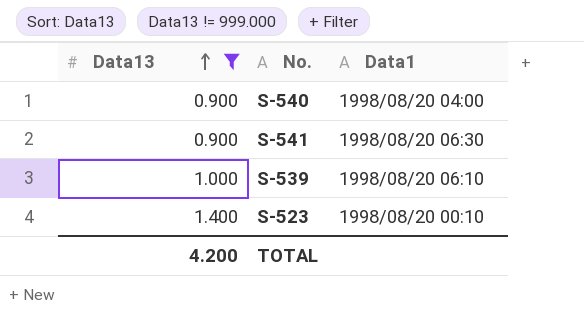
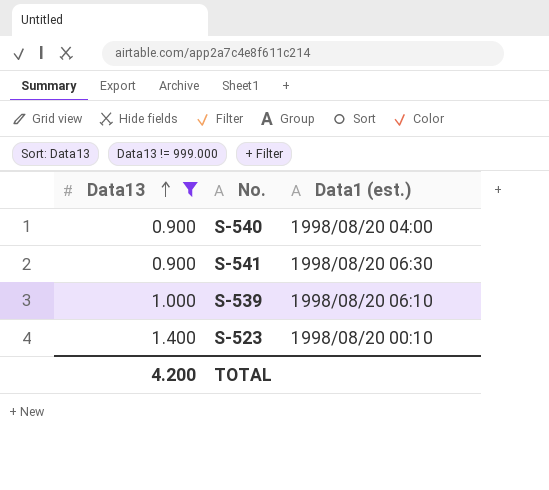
column name: Data1 -> Data1 (est.)

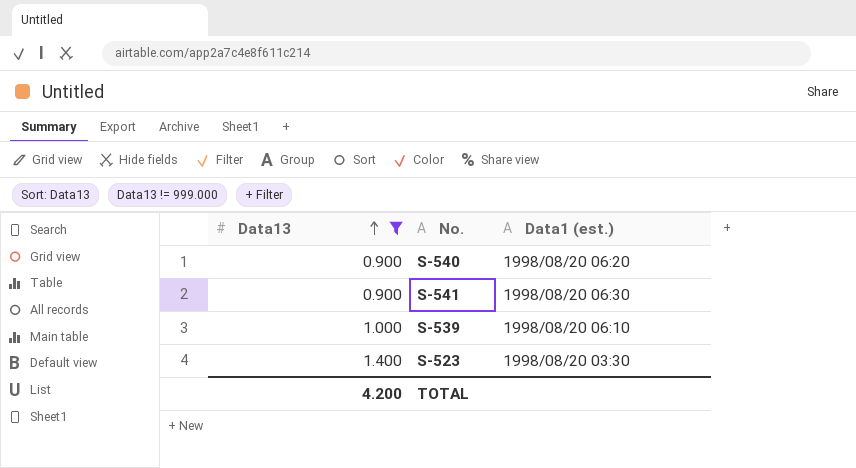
S-540 | Data1 (est.): 1998/08/20 04:00 -> 1998/08/20 06:20
S-523 | Data1 (est.): 1998/08/20 00:10 -> 1998/08/20 03:30

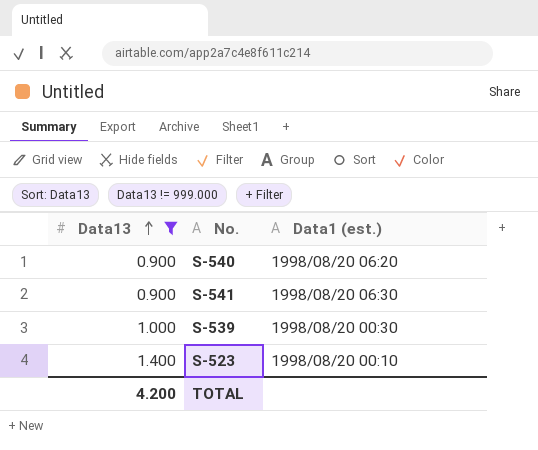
S-539 | Data1 (est.): 1998/08/20 06:10 -> 1998/08/20 00:30
S-523 | Data1 (est.): 1998/08/20 03:30 -> 1998/08/20 00:10

